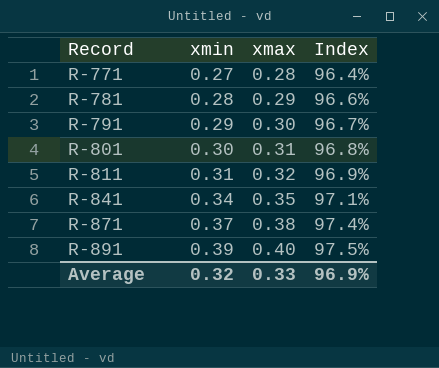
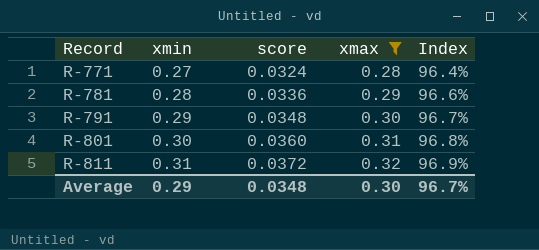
filter: none -> xmax <= 0.32
column score | formula: none -> [xmin] * 0.12
Average | xmin: 0.32 -> 0.29
Average | xmax: 0.33 -> 0.30
Average | Index: 96.9% -> 96.7%

